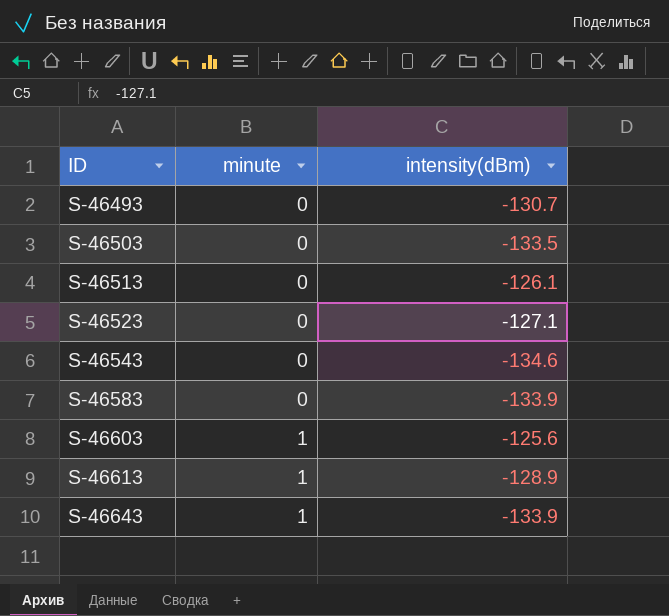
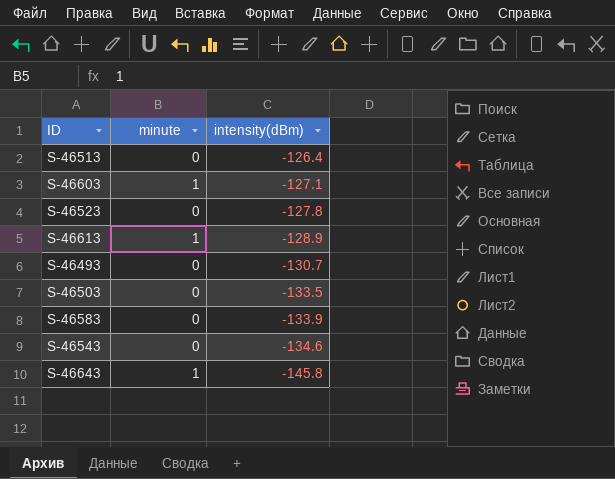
row order: ID ascending -> intensity(dBm) descending
S-46513 | intensity(dBm): -126.1 -> -126.4
S-46603 | intensity(dBm): -125.6 -> -127.1
S-46523 | intensity(dBm): -127.1 -> -127.8
S-46643 | intensity(dBm): -133.9 -> -145.8

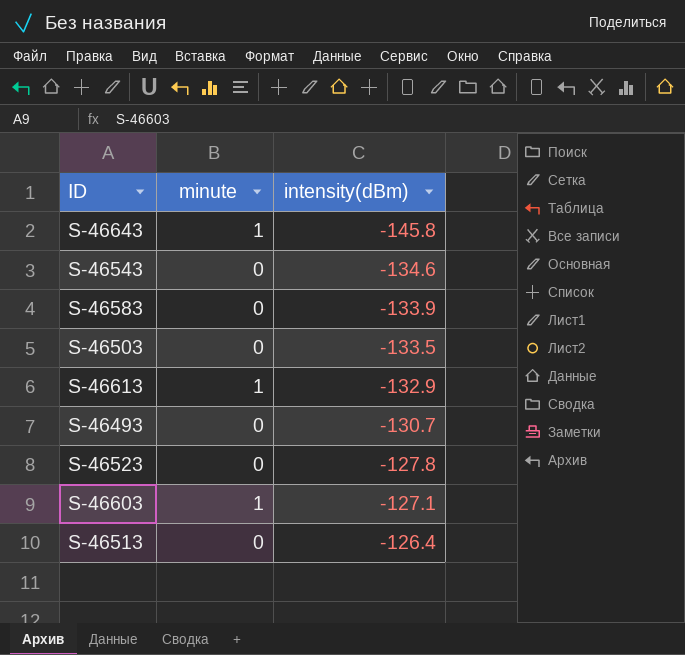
row order: intensity(dBm) descending -> intensity(dBm) ascending
S-46613 | intensity(dBm): -128.9 -> -132.9

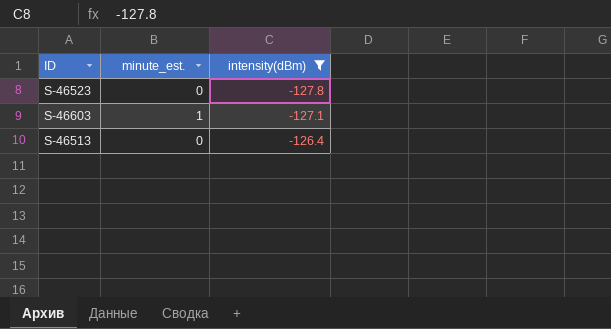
filter: none -> intensity(dBm) >= -127.8
column name: minute -> minute_est.

